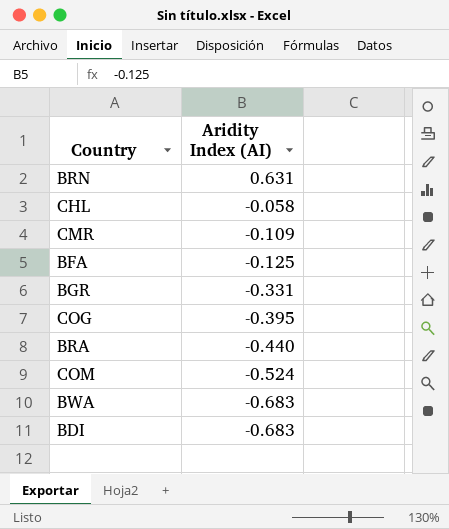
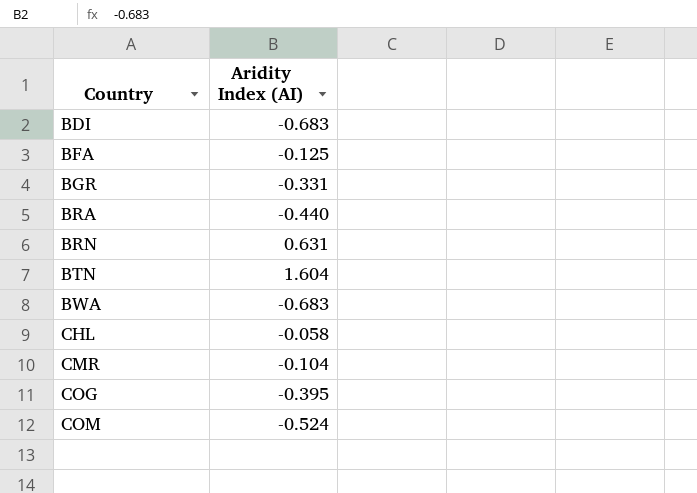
row order: Aridity Index (AI) descending -> Country ascending
row BTN: none -> 1.604
CMR | Aridity Index (AI): -0.109 -> -0.104

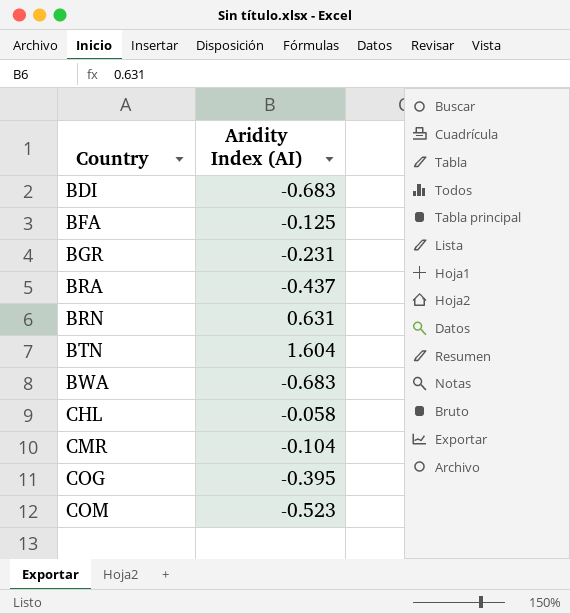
BGR | Aridity Index (AI): -0.331 -> -0.231
BRA | Aridity Index (AI): -0.440 -> -0.437
COM | Aridity Index (AI): -0.524 -> -0.523

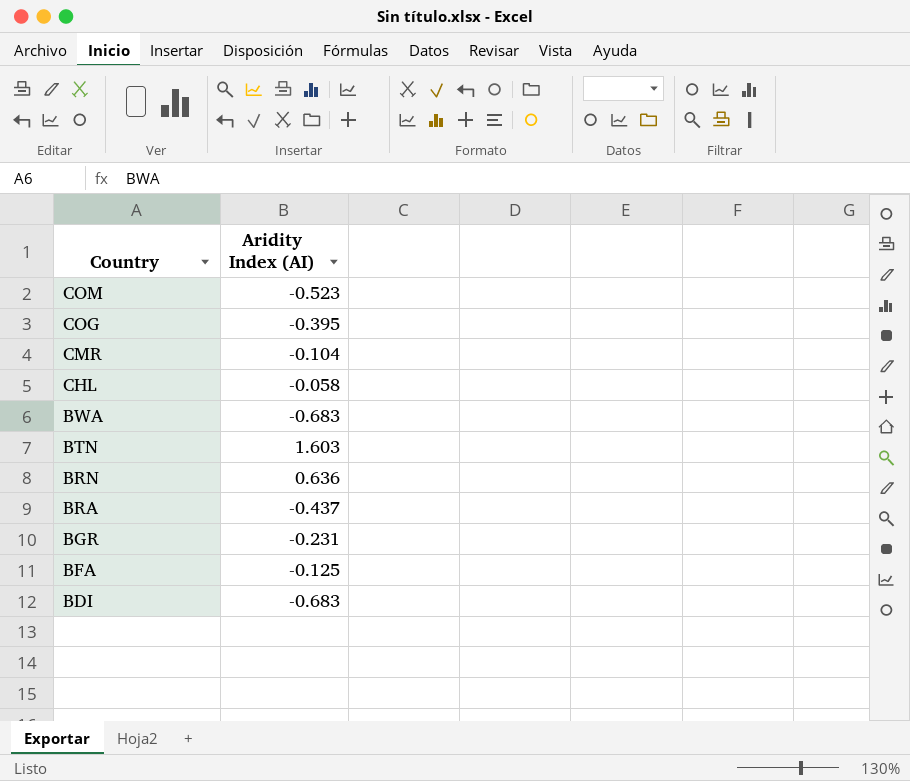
row order: Country ascending -> Country descending
BTN | Aridity Index (AI): 1.604 -> 1.603
BRN | Aridity Index (AI): 0.631 -> 0.636

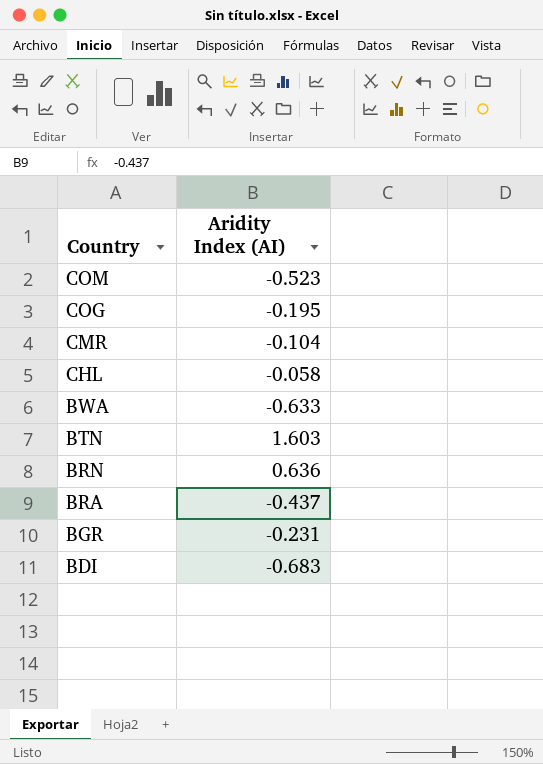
row BFA: -0.125 -> none
COG | Aridity Index (AI): -0.395 -> -0.195
BWA | Aridity Index (AI): -0.683 -> -0.633

